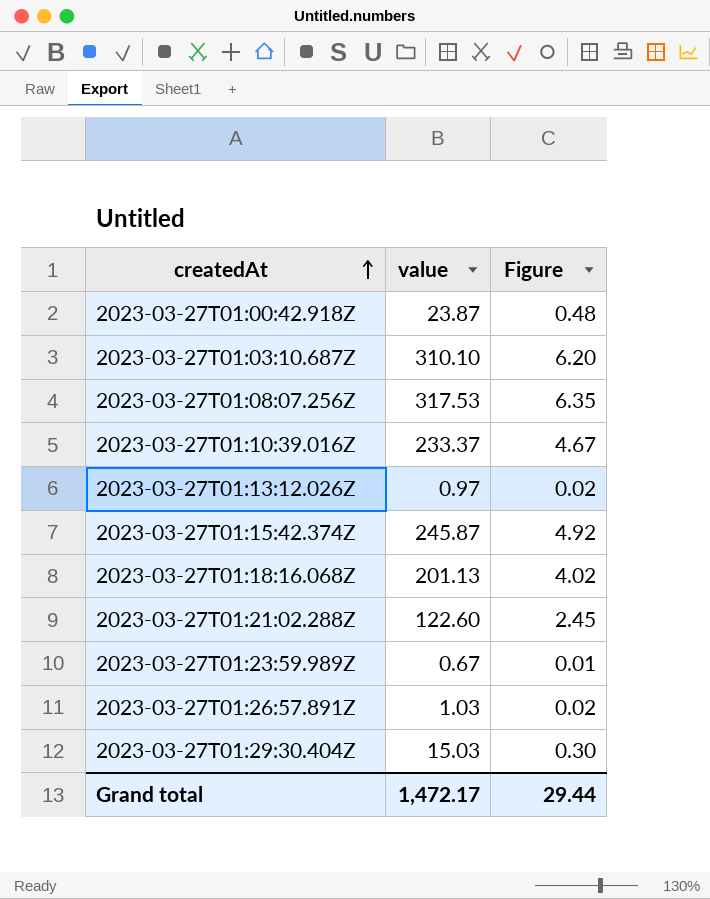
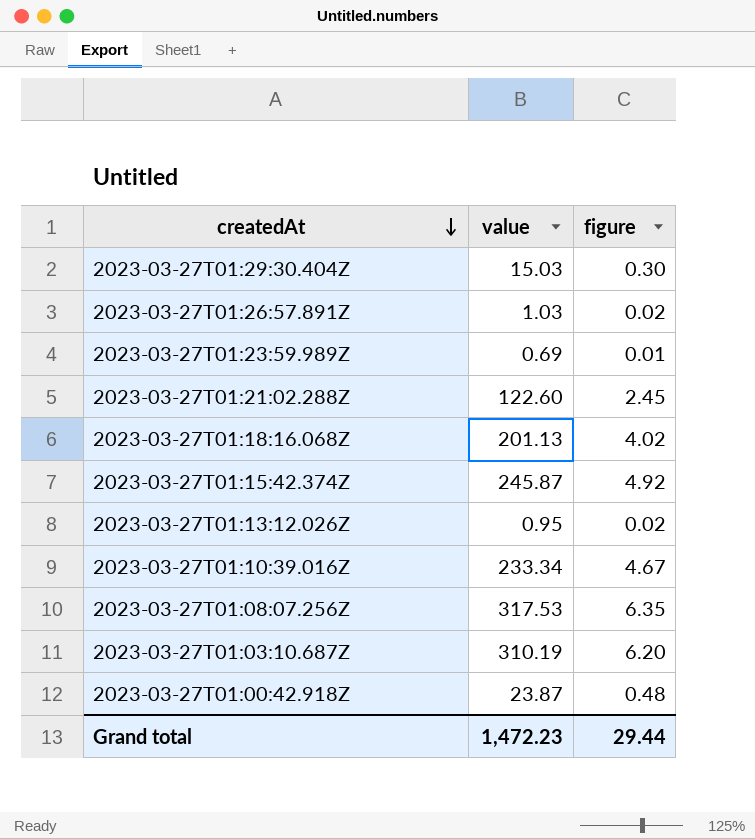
row order: createdAt ascending -> createdAt descending
column name: Figure -> figure
2023-03-27T01:23:59.989Z | value: 0.67 -> 0.69
2023-03-27T01:13:12.026Z | value: 0.97 -> 0.95
2023-03-27T01:10:39.016Z | value: 233.37 -> 233.34
2023-03-27T01:03:10.687Z | value: 310.10 -> 310.19
Grand total | value: 1,472.17 -> 1,472.23

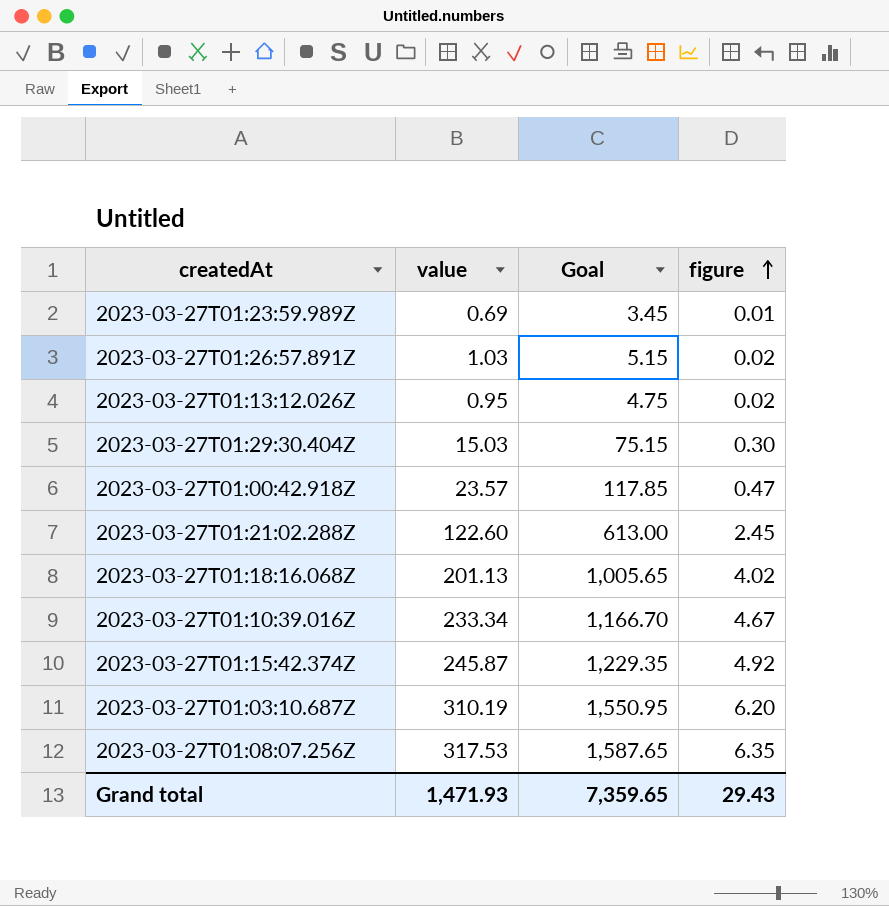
row order: createdAt descending -> figure ascending
column Goal | formula: none -> [value] * 5
2023-03-27T01:00:42.918Z | value: 23.87 -> 23.57
2023-03-27T01:00:42.918Z | figure: 0.48 -> 0.47
Grand total | value: 1,472.23 -> 1,471.93
Grand total | figure: 29.44 -> 29.43

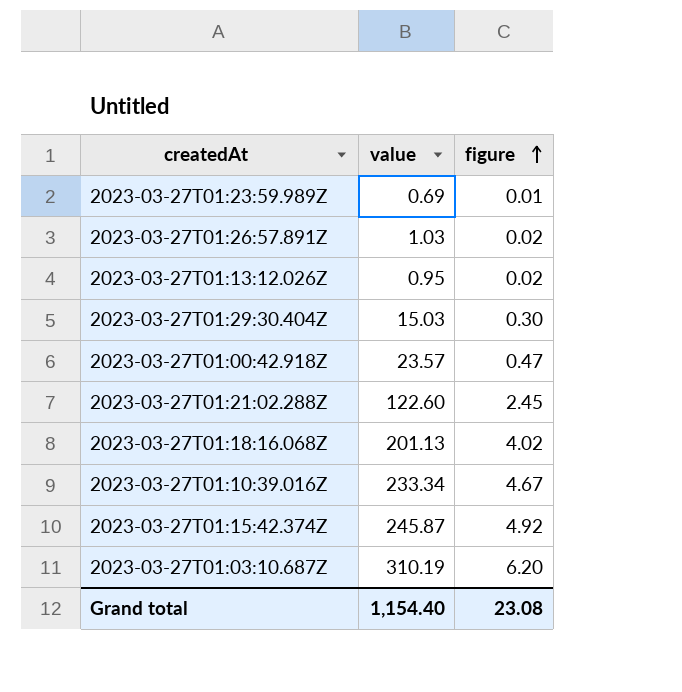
column Goal | formula: [value] * 5 -> none
row 2023-03-27T01:08:07.256Z: 317.53 | 1,587.65 | 6.35 -> none
Grand total | value: 1,471.93 -> 1,154.40
Grand total | figure: 29.43 -> 23.08

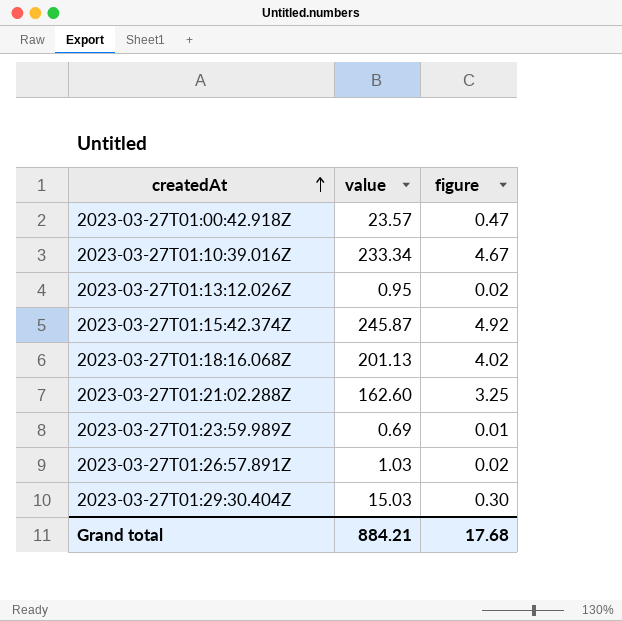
row order: figure ascending -> createdAt ascending
row 2023-03-27T01:03:10.687Z: 310.19 | 6.20 -> none
2023-03-27T01:21:02.288Z | value: 122.60 -> 162.60
2023-03-27T01:21:02.288Z | figure: 2.45 -> 3.25
Grand total | value: 1,154.40 -> 884.21
Grand total | figure: 23.08 -> 17.68

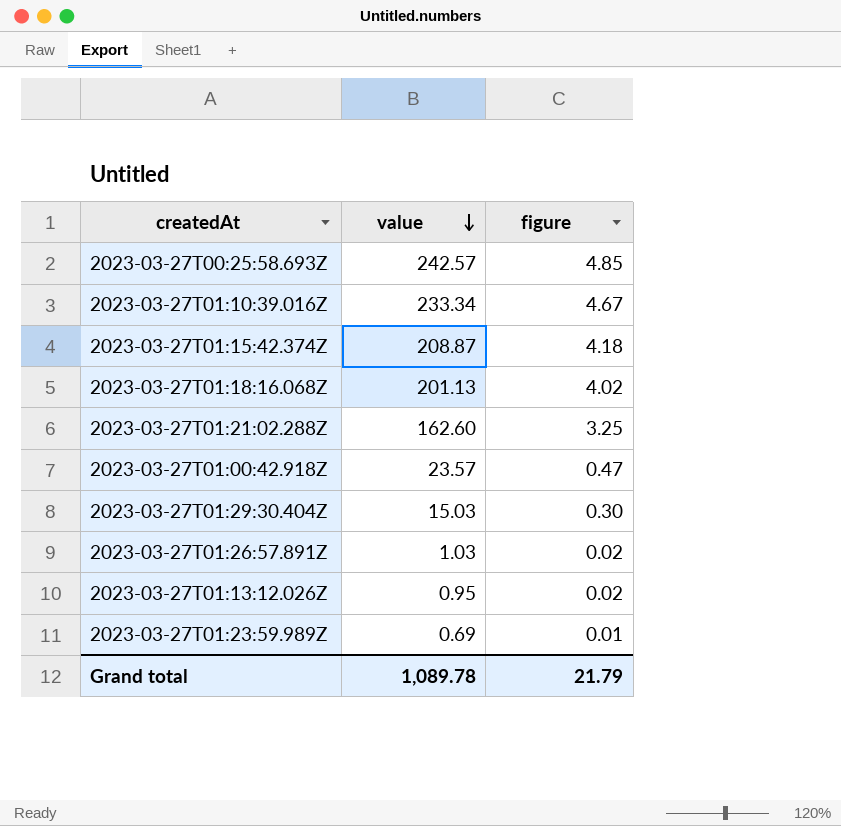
row order: createdAt ascending -> value descending
row 2023-03-27T00:25:58.693Z: none -> 242.57 | 4.85
2023-03-27T01:15:42.374Z | value: 245.87 -> 208.87
2023-03-27T01:15:42.374Z | figure: 4.92 -> 4.18
Grand total | value: 884.21 -> 1,089.78
Grand total | figure: 17.68 -> 21.79

